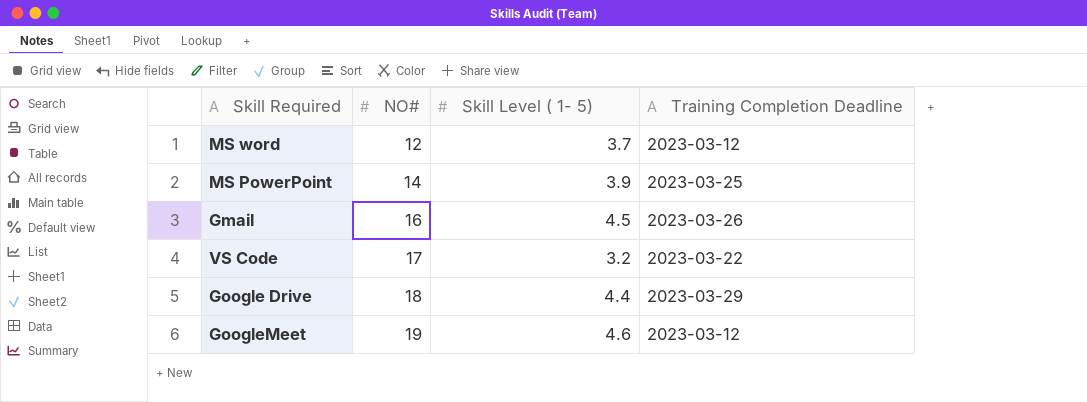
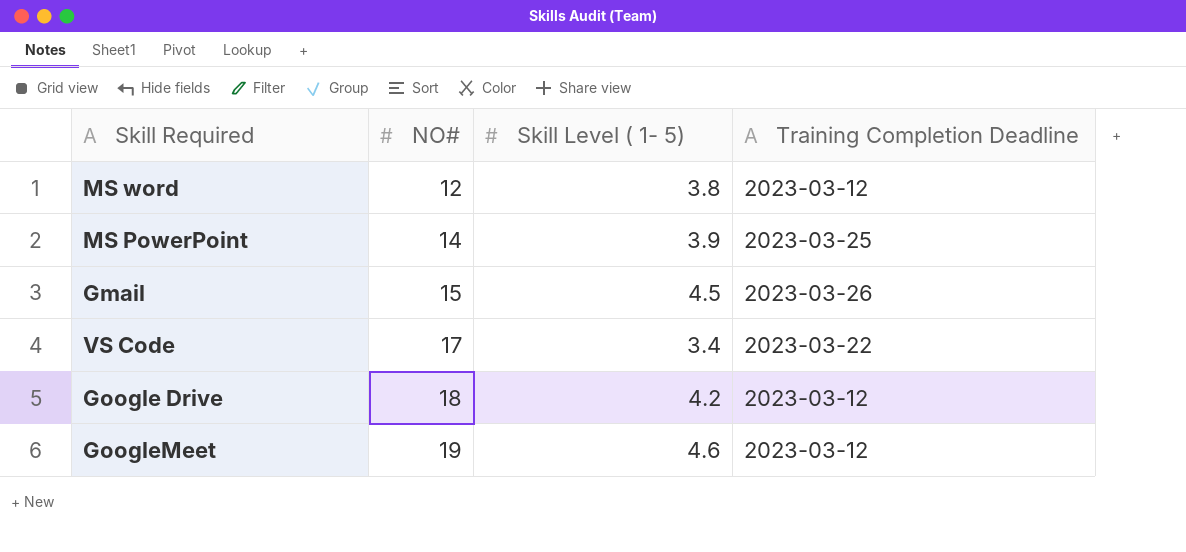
MS word | Skill Level ( 1- 5): 3.7 -> 3.8
Gmail | NO#: 16 -> 15
VS Code | Skill Level ( 1- 5): 3.2 -> 3.4
Google Drive | Skill Level ( 1- 5): 4.4 -> 4.2
Google Drive | Training Completion Deadline: 2023-03-29 -> 2023-03-12

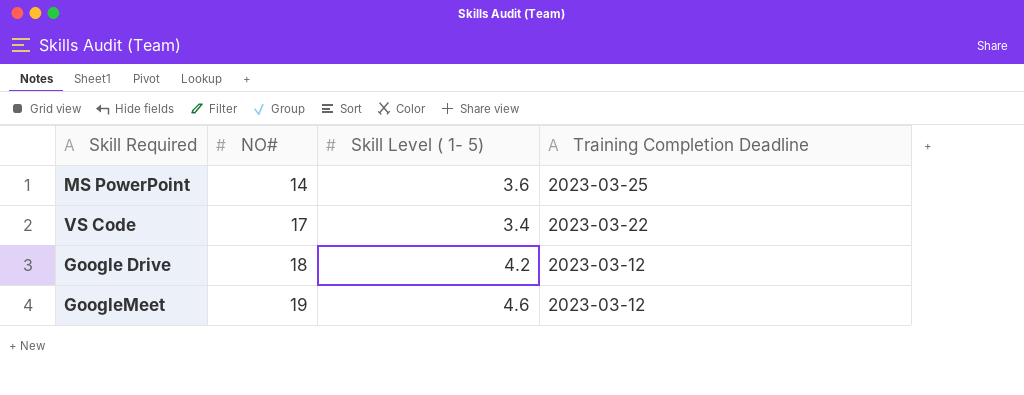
row MS word: 12 | 3.8 | 2023-03-12 -> none
row Gmail: 15 | 4.5 | 2023-03-26 -> none
MS PowerPoint | Skill Level ( 1- 5): 3.9 -> 3.6

